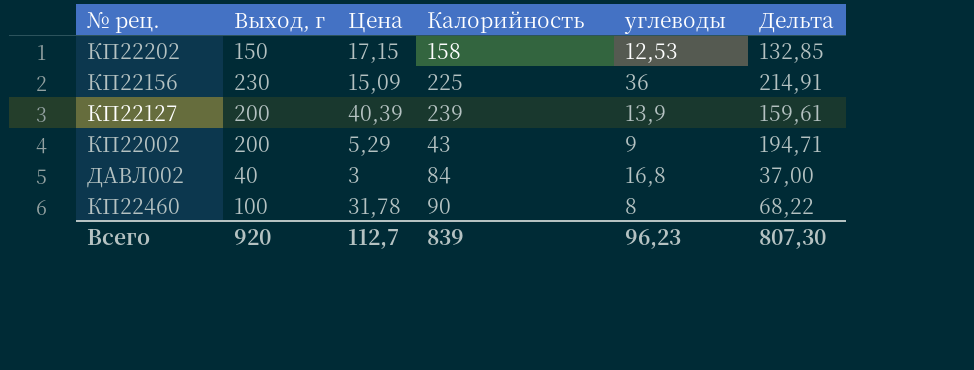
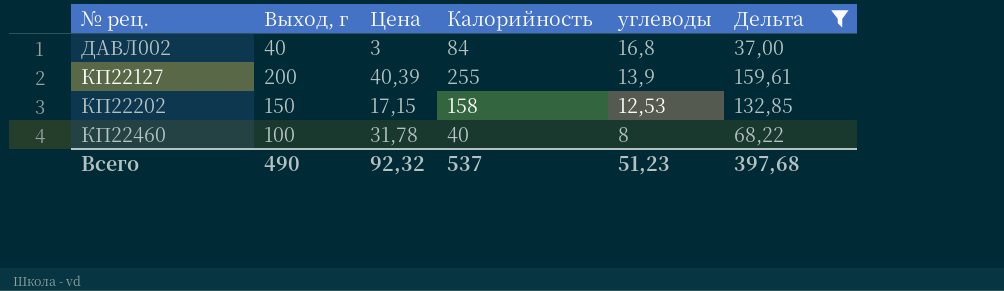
filter: none -> Дельта <= 159,61
row order: none -> № рец. ascending
КП22127 | Калорийность: 239 -> 255
КП22460 | Калорийность: 90 -> 40
Всего | Выход, г: 920 -> 490
Всего | Цена: 112,7 -> 92,32
Всего | Калорийность: 839 -> 537
Всего | углеводы: 96,23 -> 51,23
Всего | Дельта: 807,30 -> 397,68

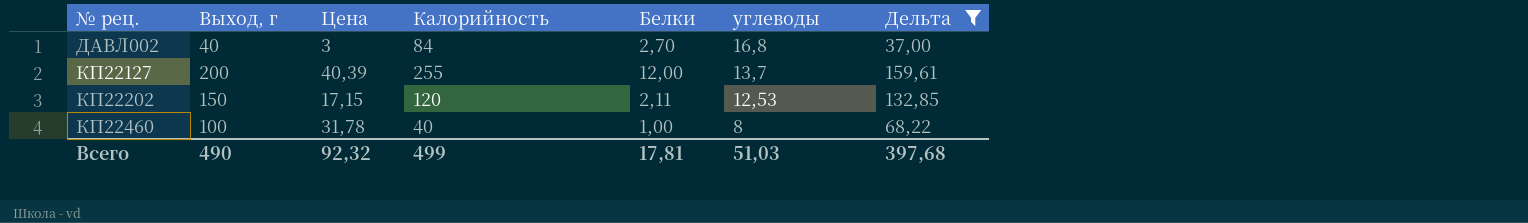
column Белки | position: none -> 5
КП22127 | углеводы: 13,9 -> 13,7
КП22202 | Калорийность: 158 -> 120
Всего | Калорийность: 537 -> 499
Всего | углеводы: 51,23 -> 51,03

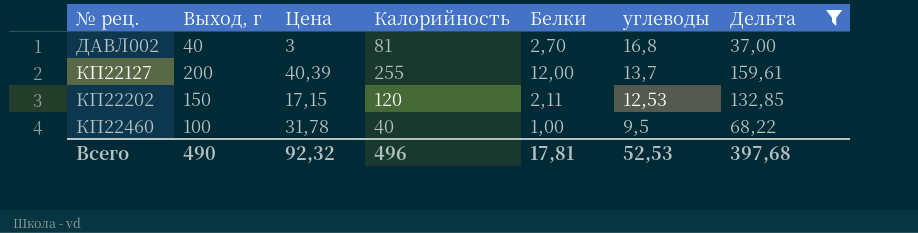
ДАВЛ002 | Калорийность: 84 -> 81
КП22460 | углеводы: 8 -> 9,5
Всего | Калорийность: 499 -> 496
Всего | углеводы: 51,03 -> 52,53

